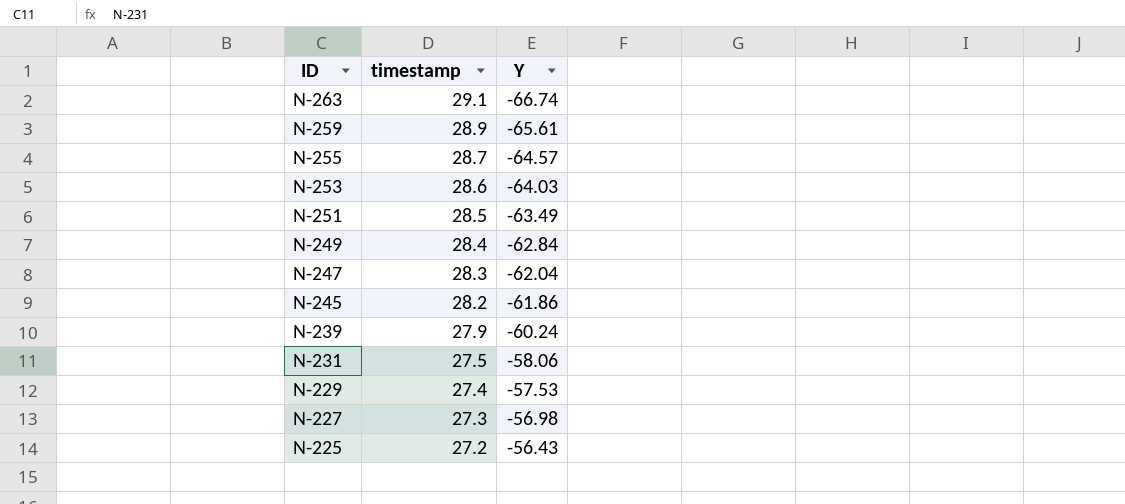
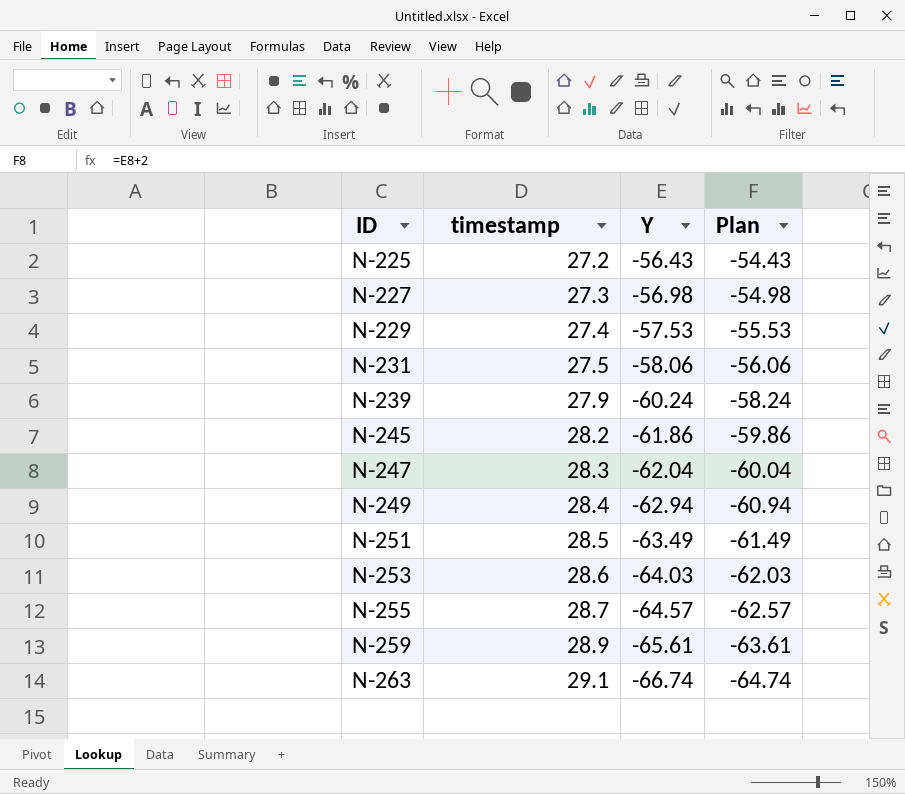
row order: ID descending -> ID ascending
column Plan | formula: none -> [Y] + 2
N-249 | Y: -62.84 -> -62.94

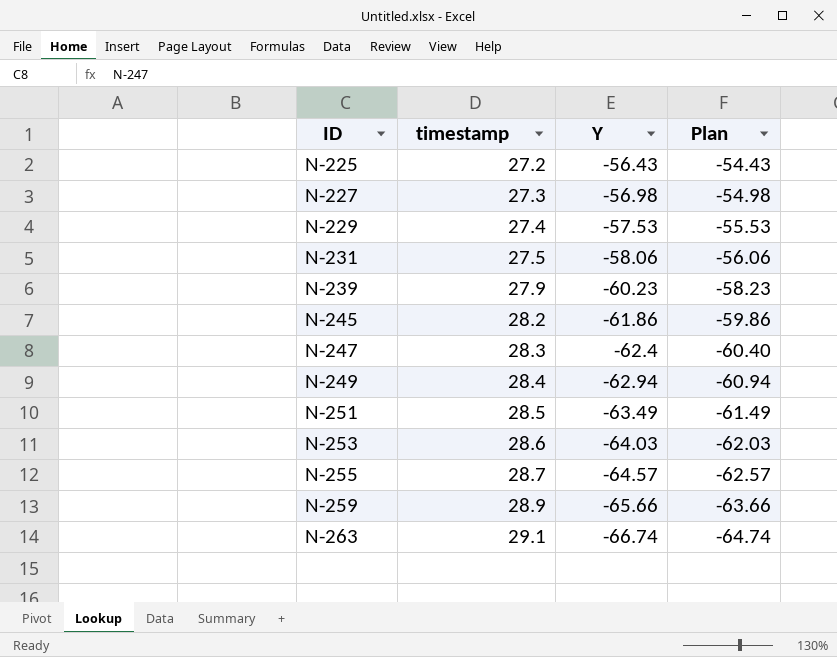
N-239 | Y: -60.24 -> -60.23
N-239 | Plan: -58.24 -> -58.23
N-247 | Y: -62.04 -> -62.4
N-247 | Plan: -60.04 -> -60.40
N-259 | Y: -65.61 -> -65.66
N-259 | Plan: -63.61 -> -63.66

